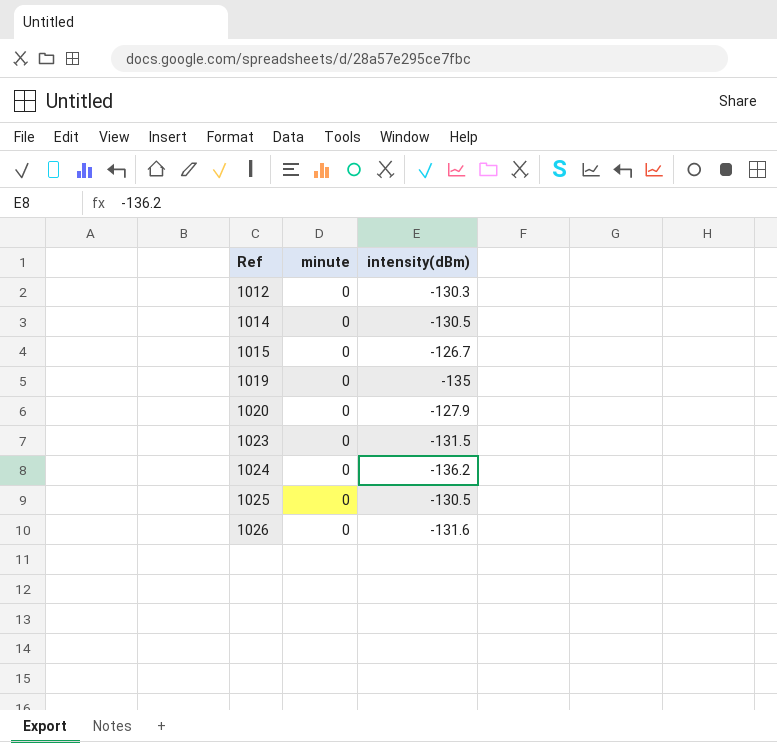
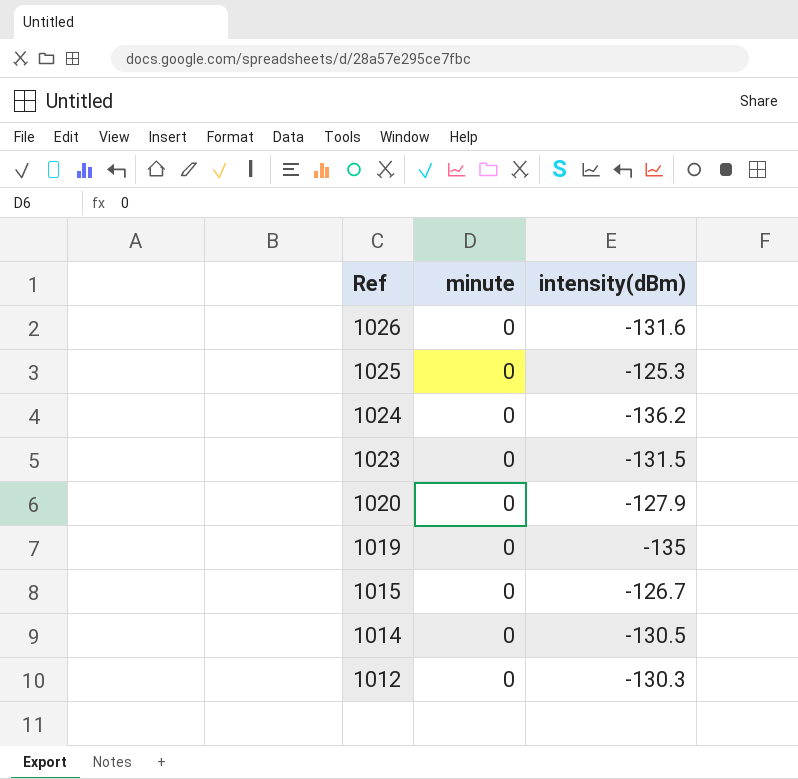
row order: Ref ascending -> Ref descending
1025 | intensity(dBm): -130.5 -> -125.3

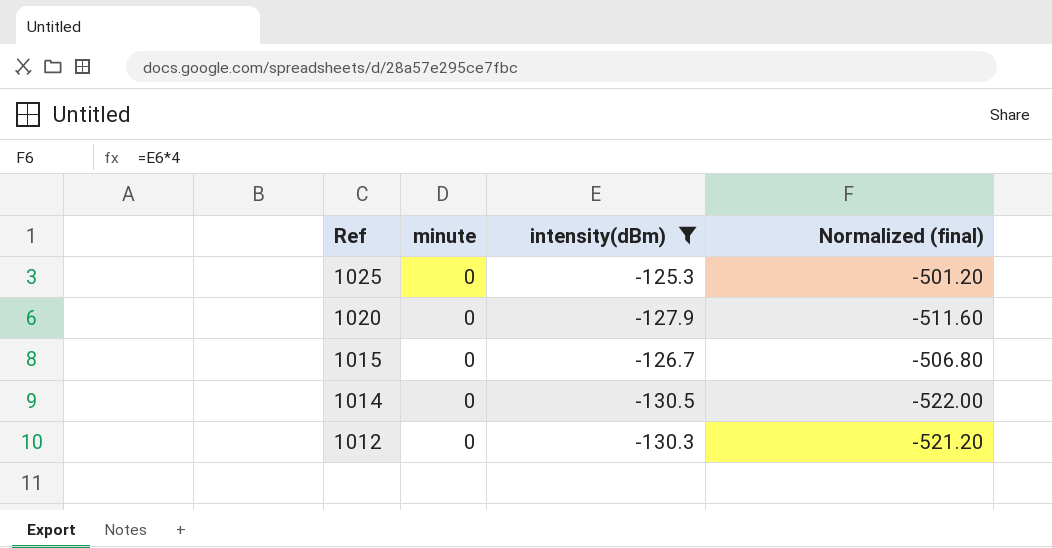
filter: none -> intensity(dBm) >= -130.5
column Normalized (final) | formula: none -> [intensity(dBm)] * 4

